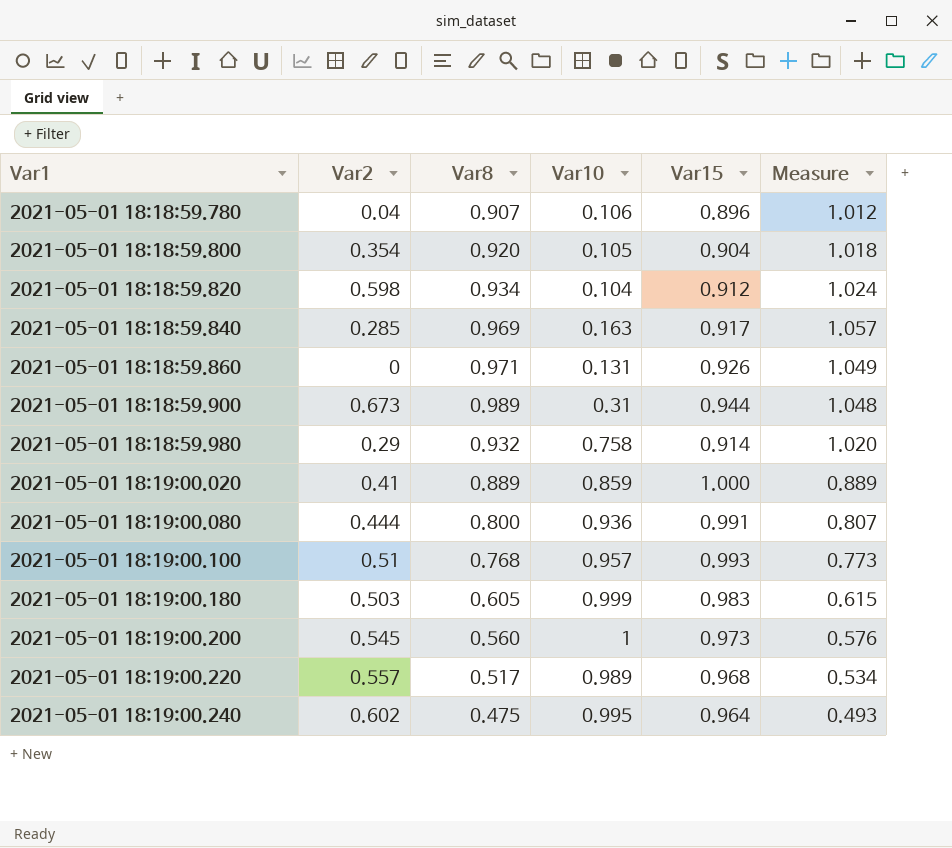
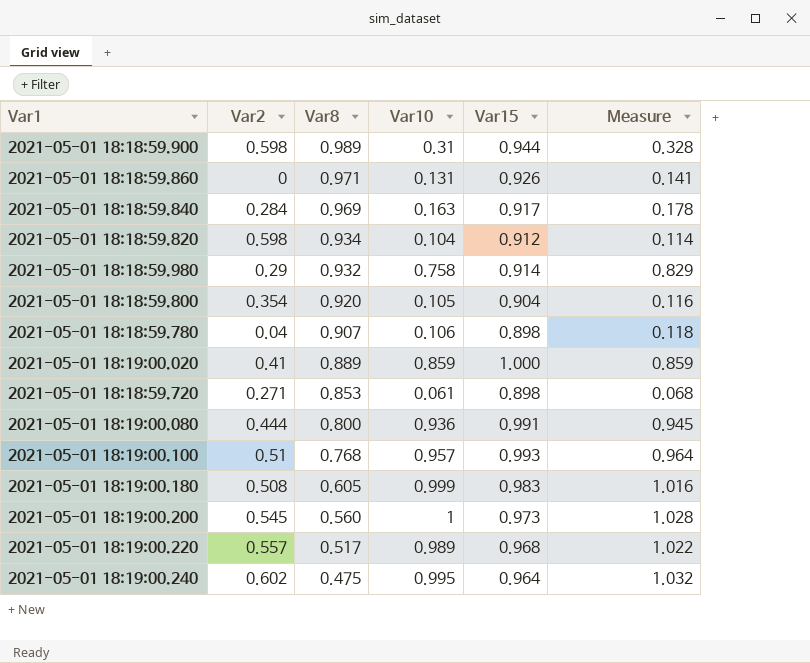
row order: Var1 ascending -> Var8 descending
column Measure | formula: [Var8] / [Var15] -> [Var10] / [Var15]
2021-05-01 18:18:59.900 | Var2: 0.673 -> 0.598
2021-05-01 18:18:59.840 | Var2: 0.285 -> 0.284
2021-05-01 18:18:59.780 | Var15: 0.896 -> 0.898
row 2021-05-01 18:18:59.720: none -> 0.271 | 0.853 | 0.061 | 0.898 | 0.068
2021-05-01 18:19:00.180 | Var2: 0.503 -> 0.508

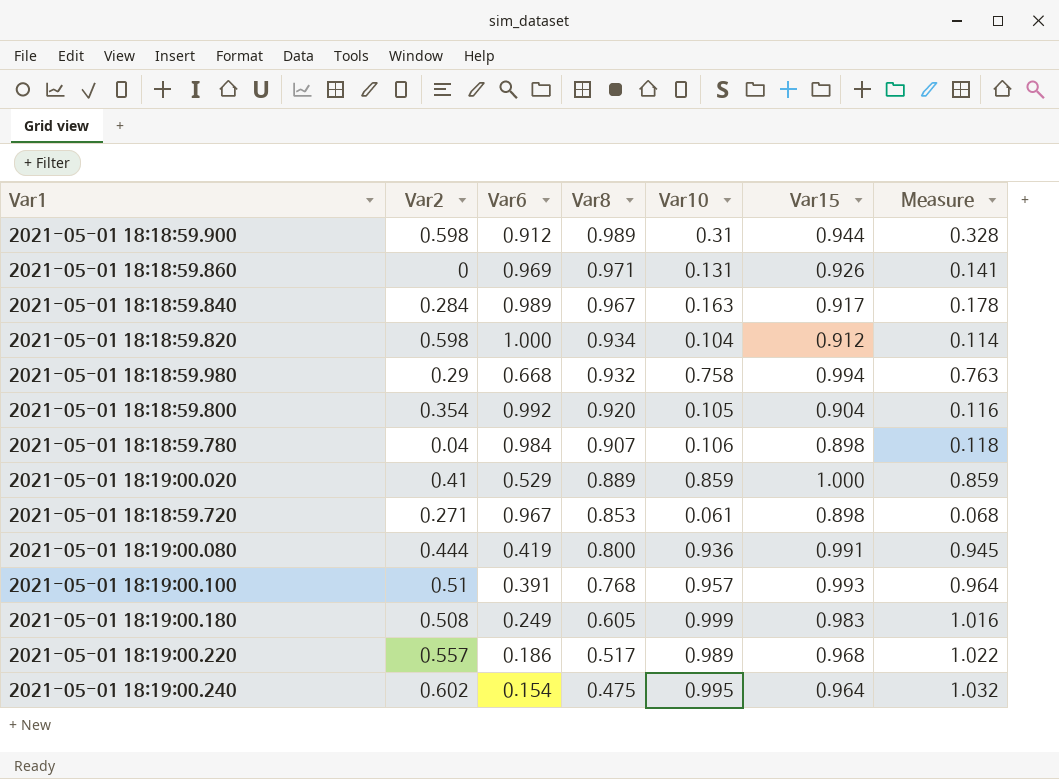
column Var6 | position: none -> 3
row 2021-05-01 18:19:00.200: 0.545 | 0.560 | 1 | 0.973 | 1.028 -> none
2021-05-01 18:18:59.840 | Var8: 0.969 -> 0.967
2021-05-01 18:18:59.980 | Var15: 0.914 -> 0.994
2021-05-01 18:18:59.980 | Measure: 0.829 -> 0.763

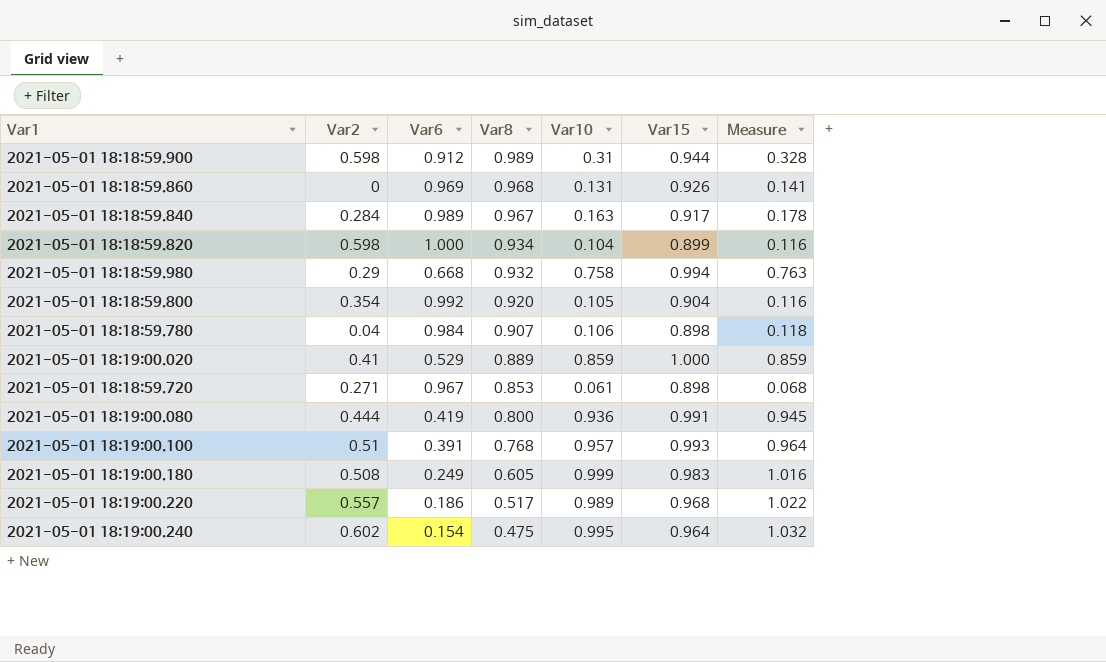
2021-05-01 18:18:59.860 | Var8: 0.971 -> 0.968
2021-05-01 18:18:59.820 | Var15: 0.912 -> 0.899
2021-05-01 18:18:59.820 | Measure: 0.114 -> 0.116

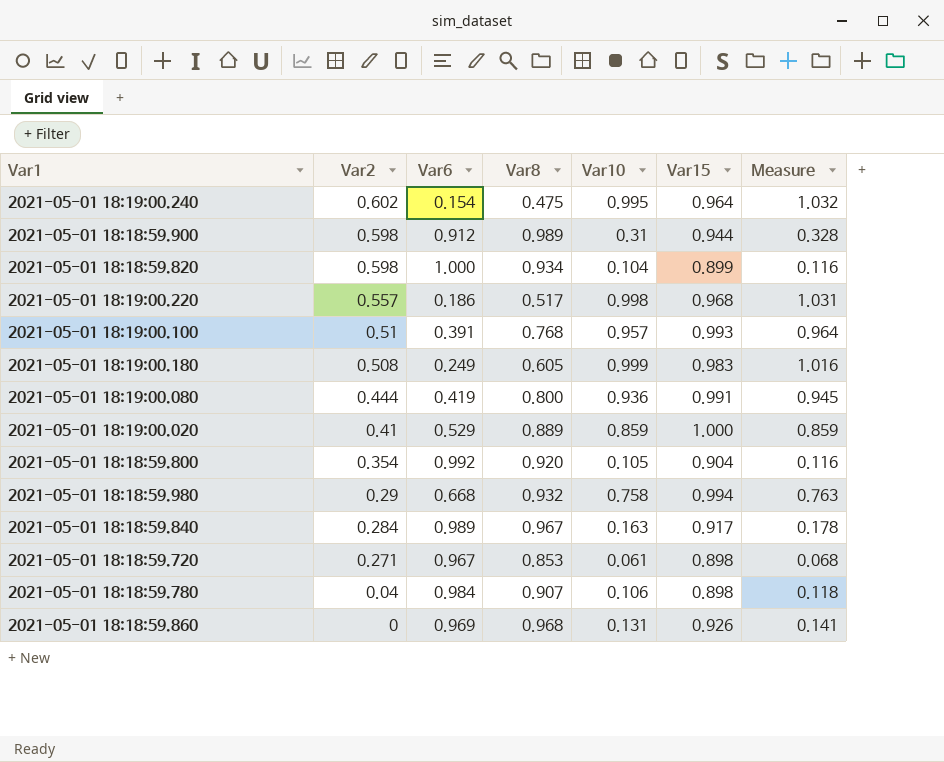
row order: Var8 descending -> Var2 descending
2021-05-01 18:19:00.220 | Var10: 0.989 -> 0.998
2021-05-01 18:19:00.220 | Measure: 1.022 -> 1.031

